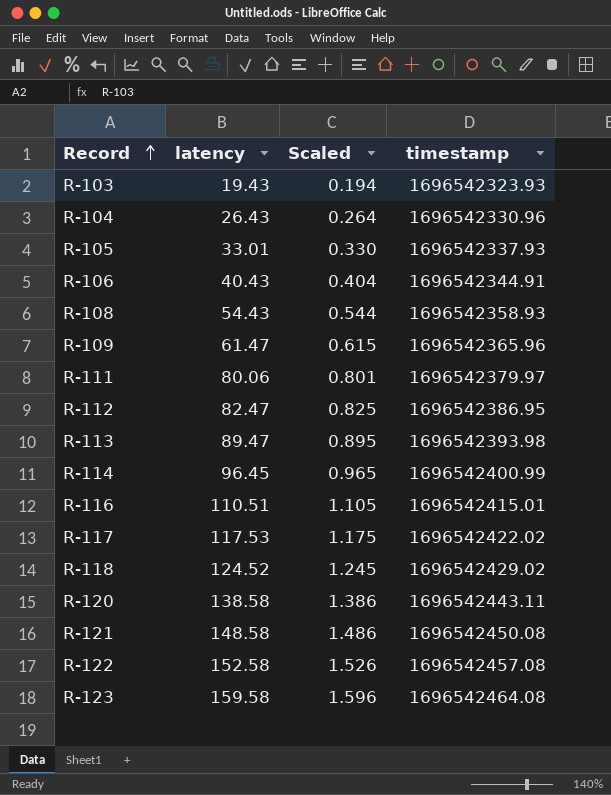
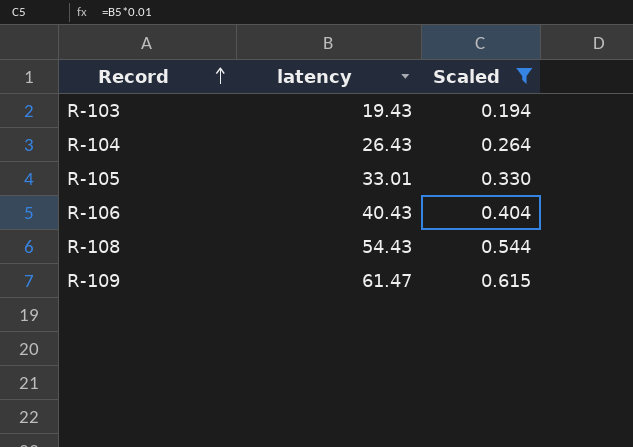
filter: none -> Scaled <= 0.615
column timestamp | position: 4 -> none

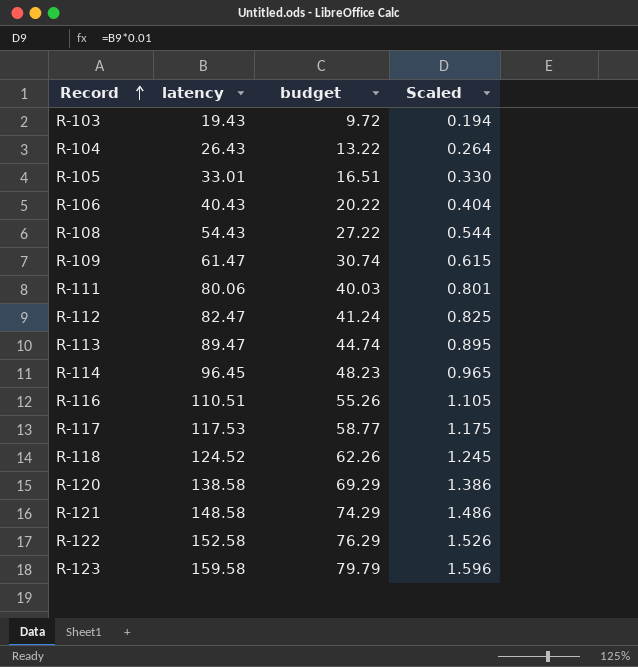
filter: Scaled <= 0.615 -> none
column budget | formula: none -> [latency] * 0.5

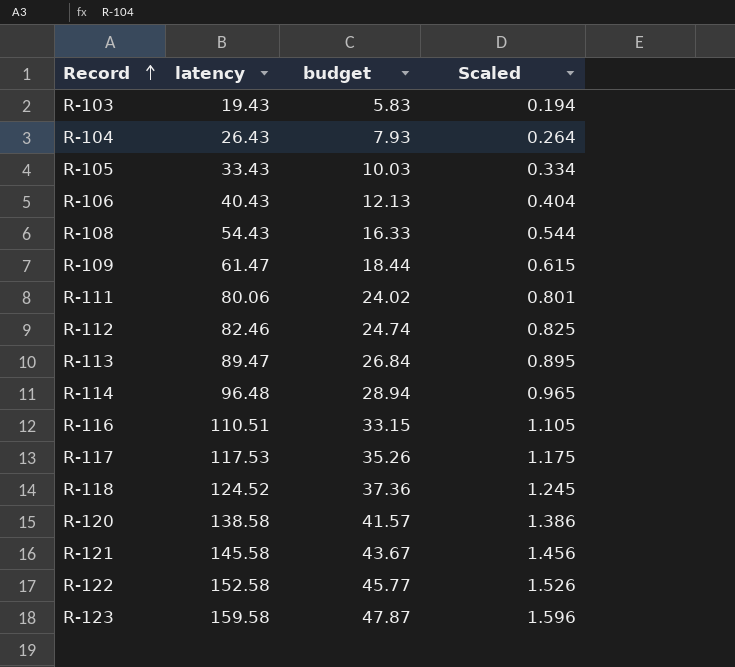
column budget | formula: [latency] * 0.5 -> [latency] * 0.3
R-105 | latency: 33.01 -> 33.43
R-105 | Scaled: 0.330 -> 0.334
R-112 | latency: 82.47 -> 82.46
R-114 | latency: 96.45 -> 96.48
R-121 | latency: 148.58 -> 145.58
R-121 | Scaled: 1.486 -> 1.456

